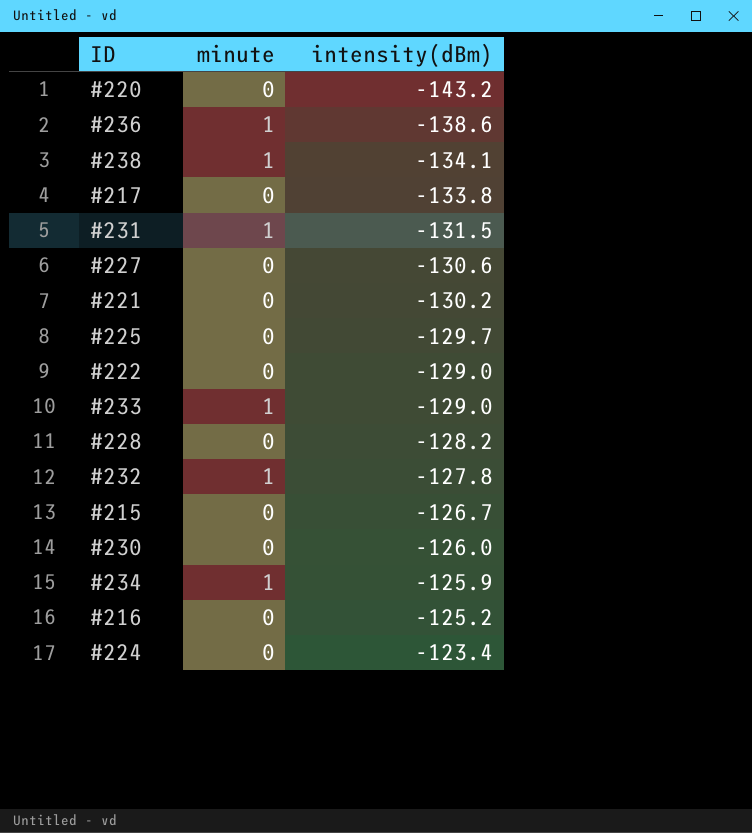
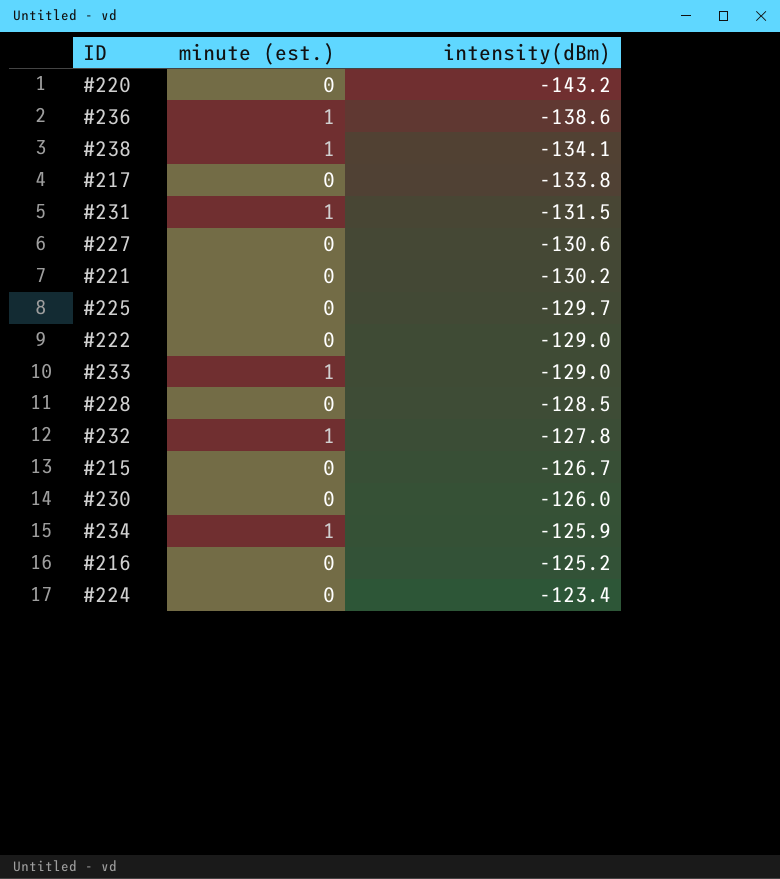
column name: minute -> minute (est.)
#228 | intensity(dBm): -128.2 -> -128.5

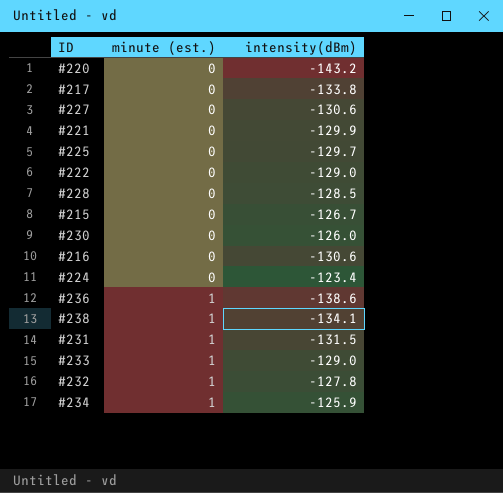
row order: intensity(dBm) ascending -> minute (est.) ascending
#221 | intensity(dBm): -130.2 -> -129.9
#216 | intensity(dBm): -125.2 -> -130.6

